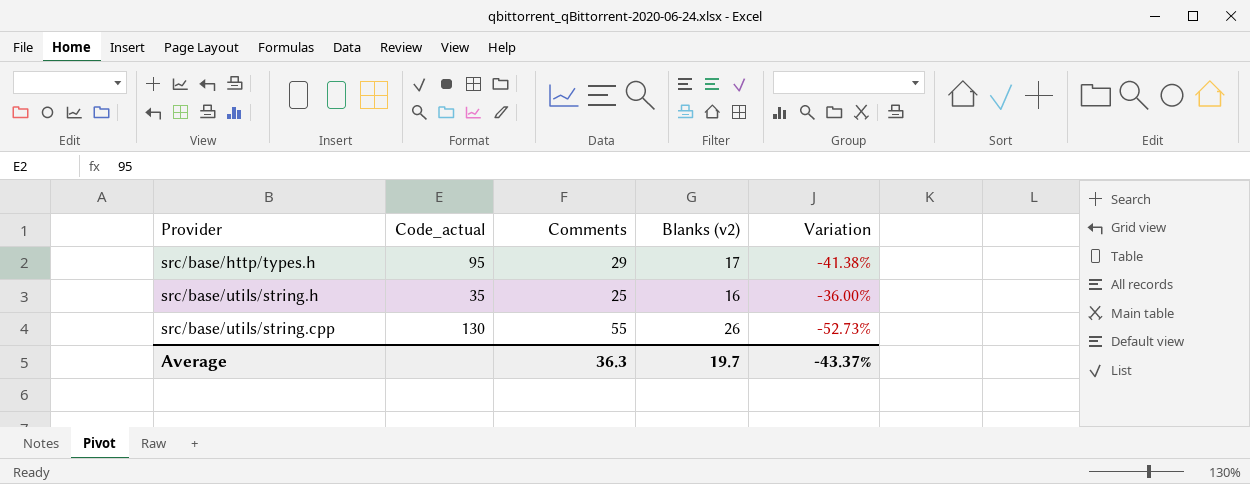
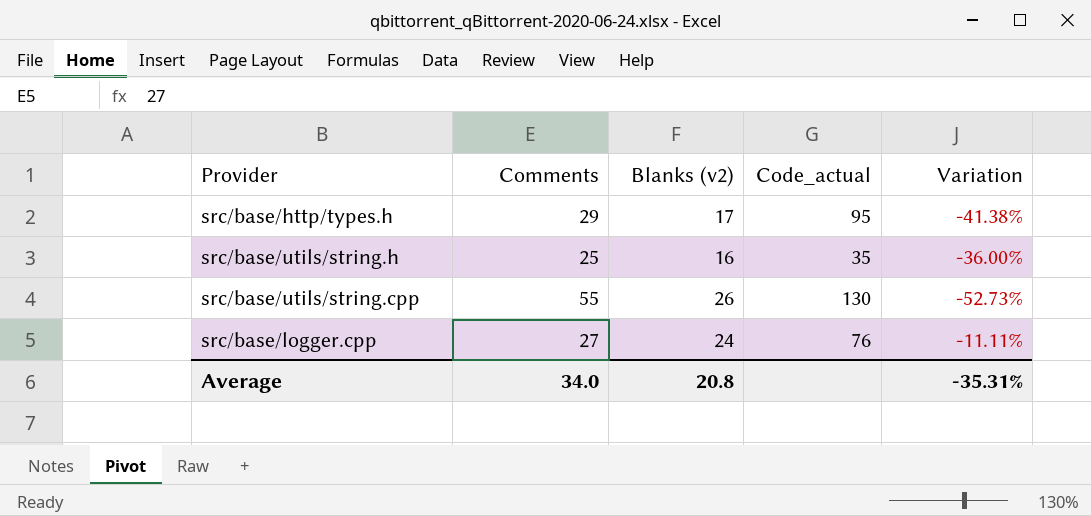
column Code_actual | position: 2 -> 4
row src/base/logger.cpp: none -> 27 | 24 | 76 | -11.11%
Average | Comments: 36.3 -> 34.0
Average | Blanks (v2): 19.7 -> 20.8
Average | Variation: -43.37% -> -35.31%

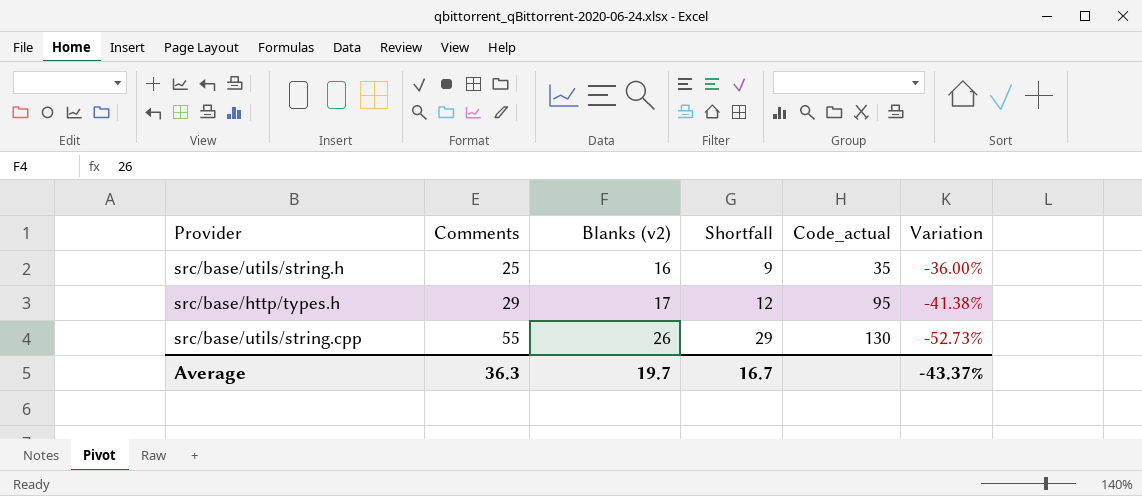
row order: none -> Comments ascending
column Shortfall | formula: none -> [Comments] - [Blanks (v2)]
row src/base/logger.cpp: 27 | 24 | 76 | -11.11% -> none
Average | Comments: 34.0 -> 36.3
Average | Blanks (v2): 20.8 -> 19.7
Average | Variation: -35.31% -> -43.37%

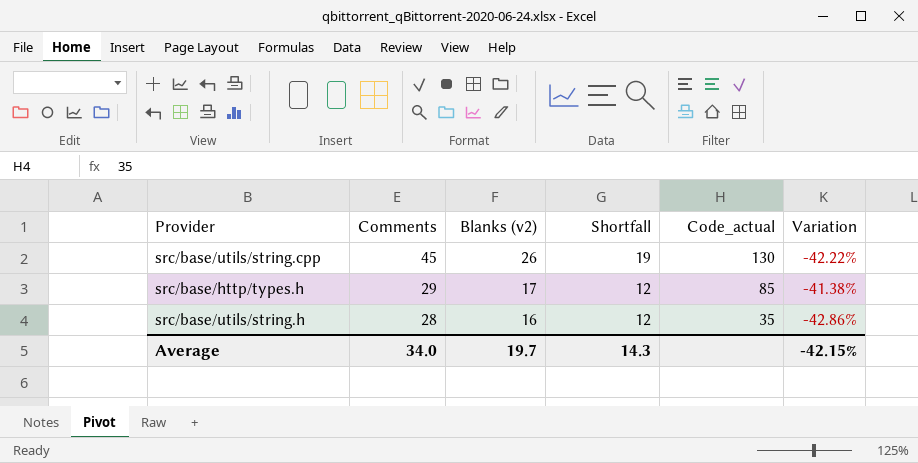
row order: Comments ascending -> Comments descending
src/base/utils/string.cpp | Comments: 55 -> 45
src/base/utils/string.cpp | Shortfall: 29 -> 19
src/base/utils/string.cpp | Variation: -52.73% -> -42.22%
src/base/http/types.h | Code_actual: 95 -> 85
src/base/utils/string.h | Comments: 25 -> 28
src/base/utils/string.h | Shortfall: 9 -> 12
src/base/utils/string.h | Variation: -36.00% -> -42.86%
Average | Comments: 36.3 -> 34.0
Average | Shortfall: 16.7 -> 14.3
Average | Variation: -43.37% -> -42.15%

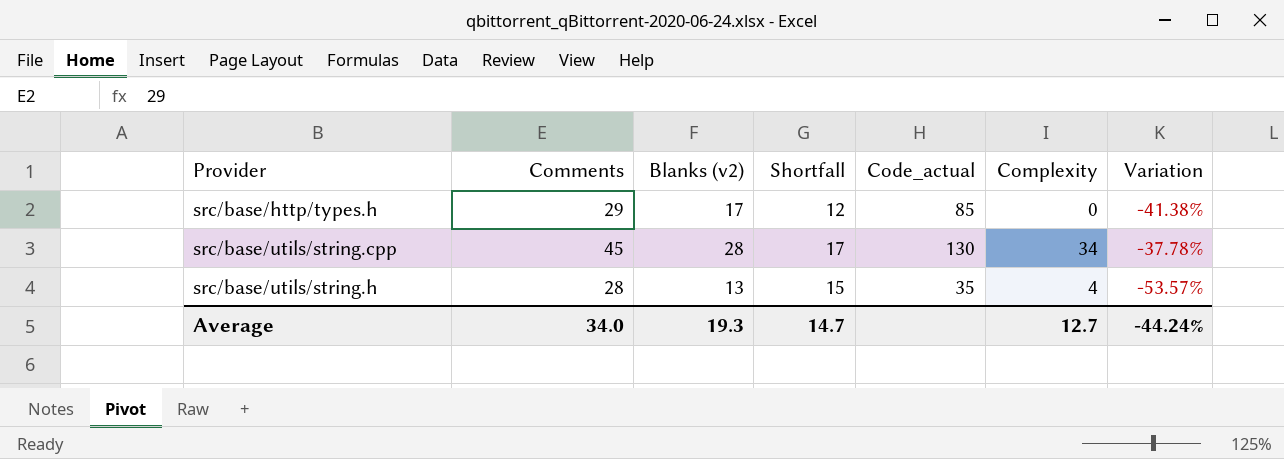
row order: Comments descending -> Provider ascending
column Complexity | position: none -> 6
src/base/utils/string.cpp | Blanks (v2): 26 -> 28
src/base/utils/string.cpp | Shortfall: 19 -> 17
src/base/utils/string.cpp | Variation: -42.22% -> -37.78%
src/base/utils/string.h | Blanks (v2): 16 -> 13
src/base/utils/string.h | Shortfall: 12 -> 15
src/base/utils/string.h | Variation: -42.86% -> -53.57%
Average | Blanks (v2): 19.7 -> 19.3
Average | Shortfall: 14.3 -> 14.7
Average | Variation: -42.15% -> -44.24%

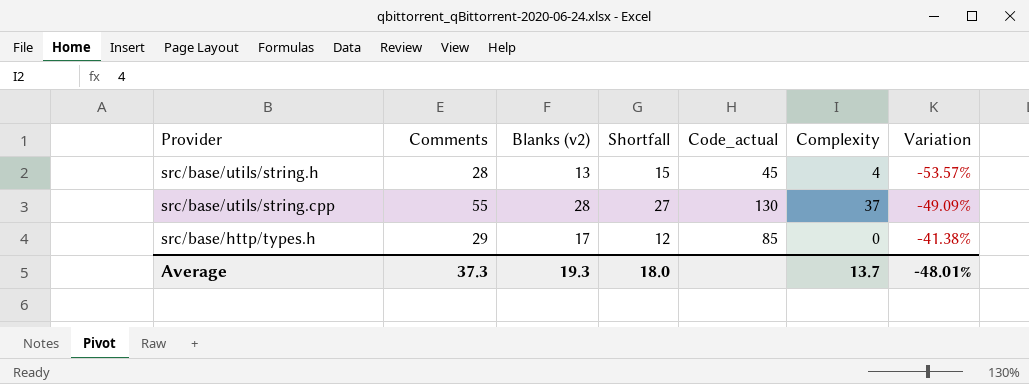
row order: Provider ascending -> Provider descending
src/base/utils/string.h | Code_actual: 35 -> 45
src/base/utils/string.cpp | Comments: 45 -> 55
src/base/utils/string.cpp | Shortfall: 17 -> 27
src/base/utils/string.cpp | Complexity: 34 -> 37
src/base/utils/string.cpp | Variation: -37.78% -> -49.09%
Average | Comments: 34.0 -> 37.3
Average | Shortfall: 14.7 -> 18.0
Average | Complexity: 12.7 -> 13.7
Average | Variation: -44.24% -> -48.01%

